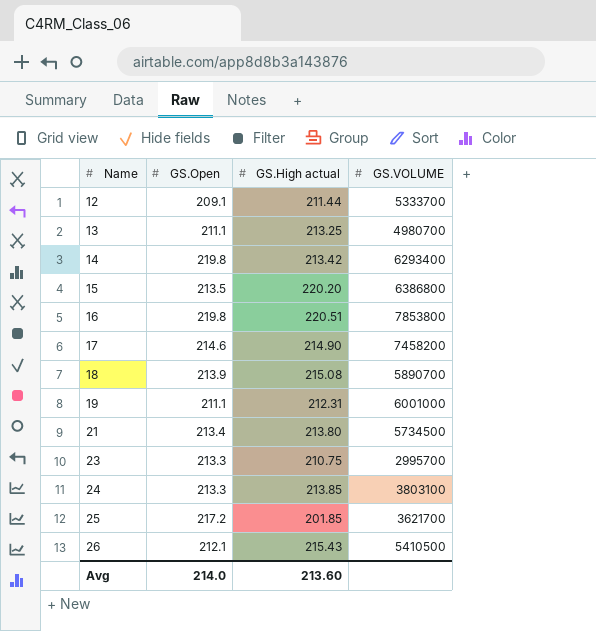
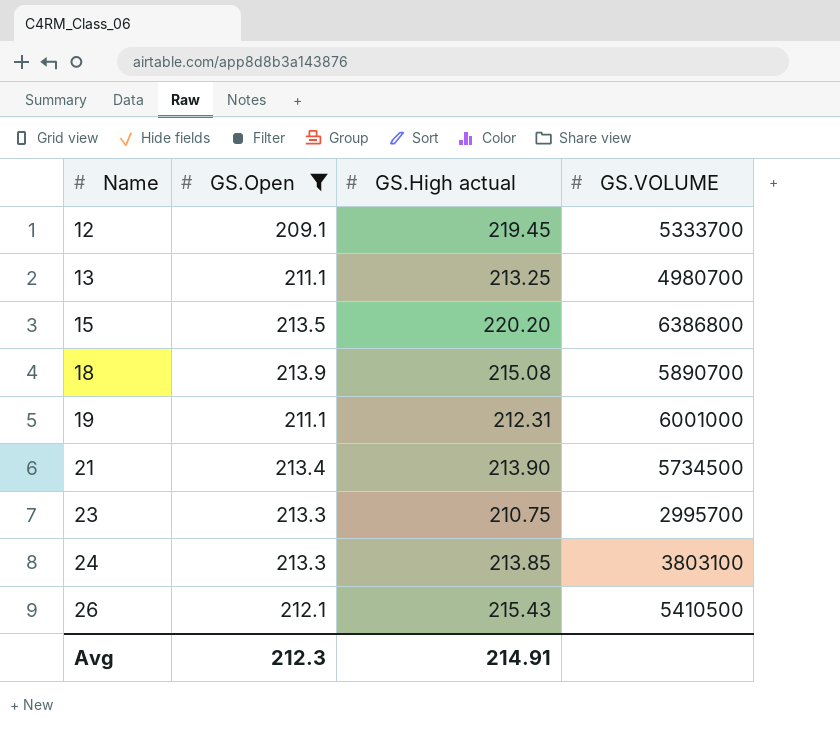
filter: none -> GS.Open <= 213.9
12 | GS.High actual: 211.44 -> 219.45
21 | GS.High actual: 213.80 -> 213.90
Avg | GS.Open: 214.0 -> 212.3
Avg | GS.High actual: 213.60 -> 214.91

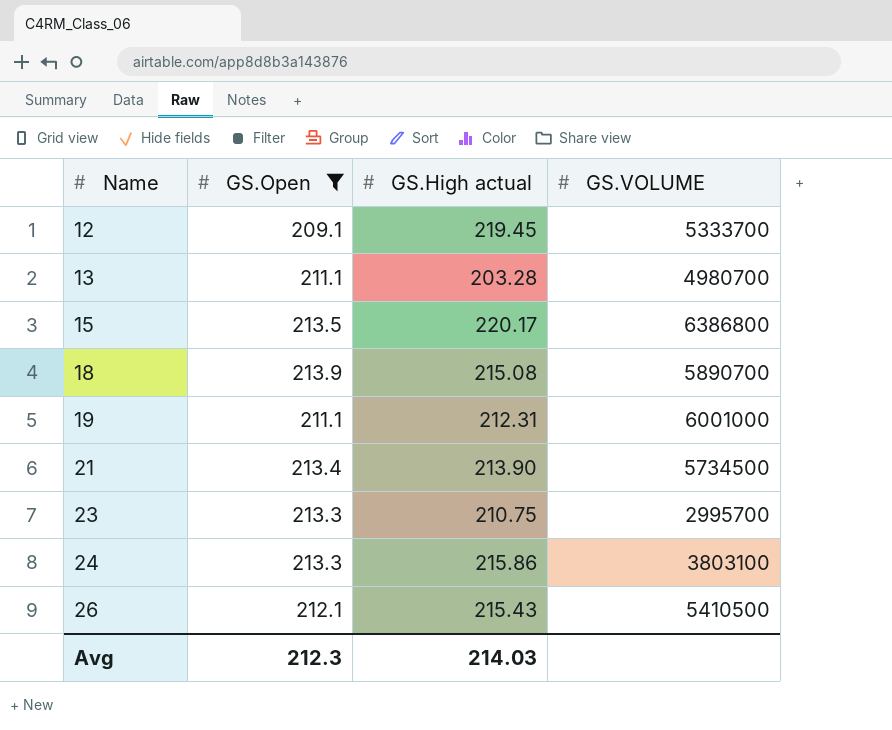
13 | GS.High actual: 213.25 -> 203.28
15 | GS.High actual: 220.20 -> 220.17
24 | GS.High actual: 213.85 -> 215.86
Avg | GS.High actual: 214.91 -> 214.03

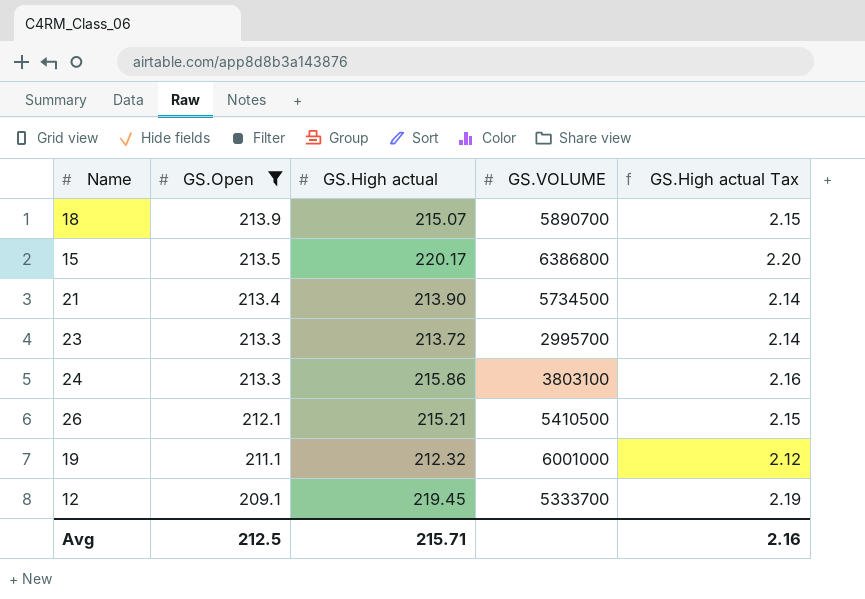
row order: Name ascending -> GS.Open descending
column GS.High actual Tax | formula: none -> [GS.High actual] * 0.01
row 13: 211.1 | 203.28 | 4980700 -> none
18 | GS.High actual: 215.08 -> 215.07
23 | GS.High actual: 210.75 -> 213.72
26 | GS.High actual: 215.43 -> 215.21
19 | GS.High actual: 212.31 -> 212.32
Avg | GS.Open: 212.3 -> 212.5
Avg | GS.High actual: 214.03 -> 215.71

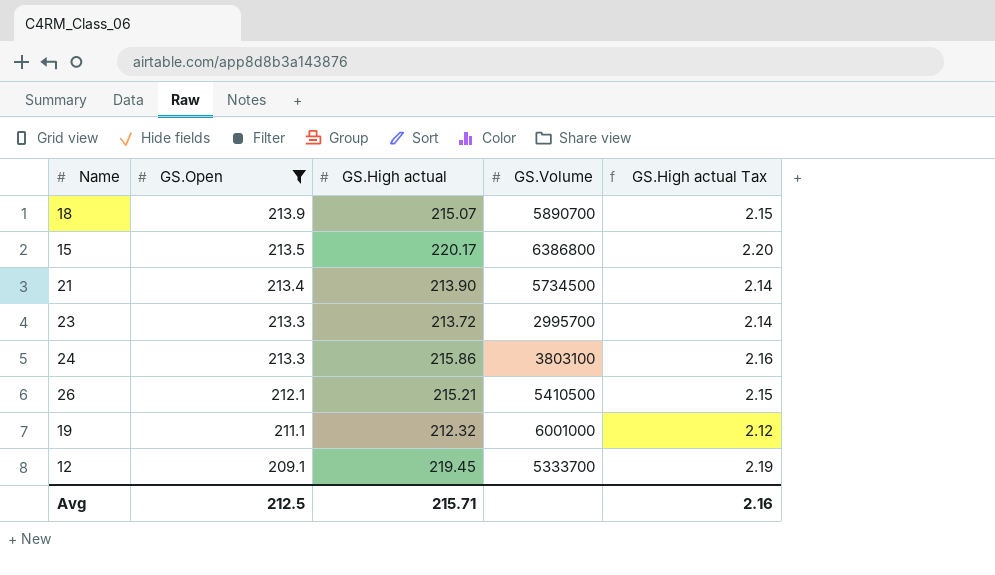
column name: GS.VOLUME -> GS.Volume

